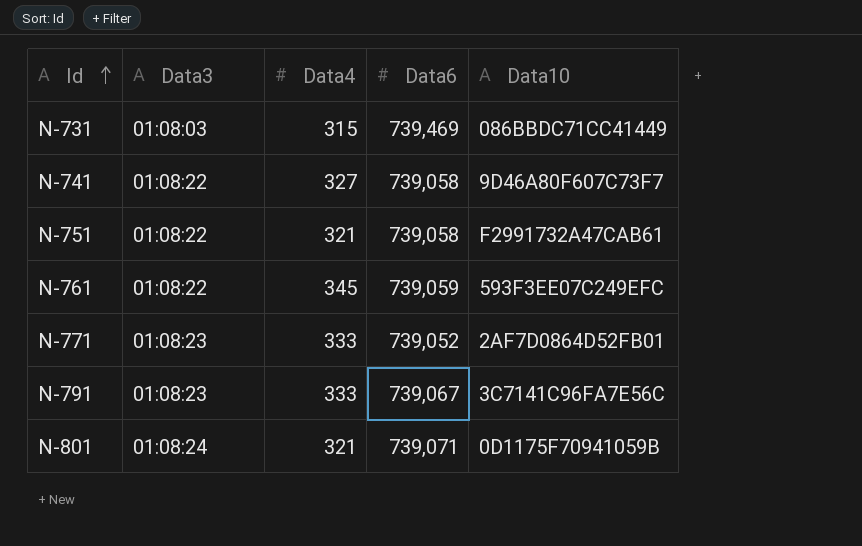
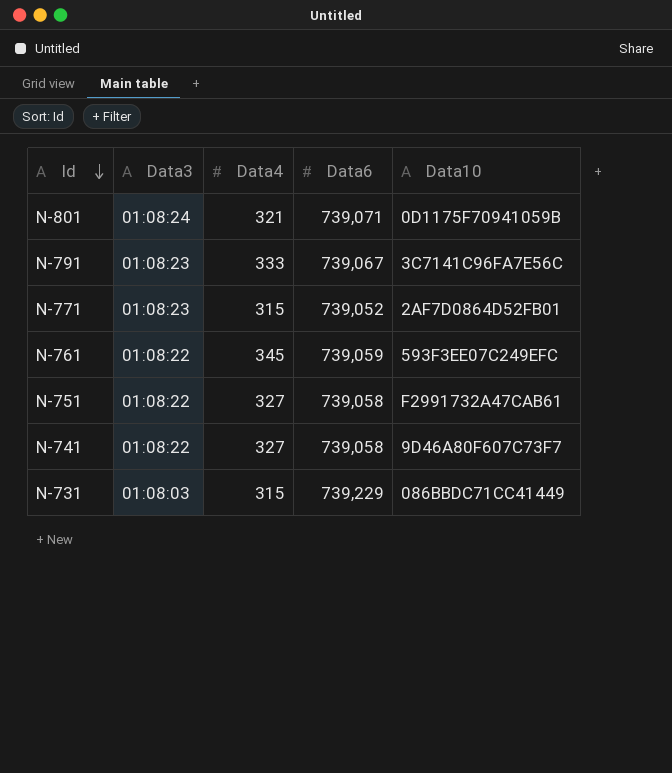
row order: Id ascending -> Id descending
N-771 | Data4: 333 -> 315
N-751 | Data4: 321 -> 327
N-731 | Data6: 739,469 -> 739,229

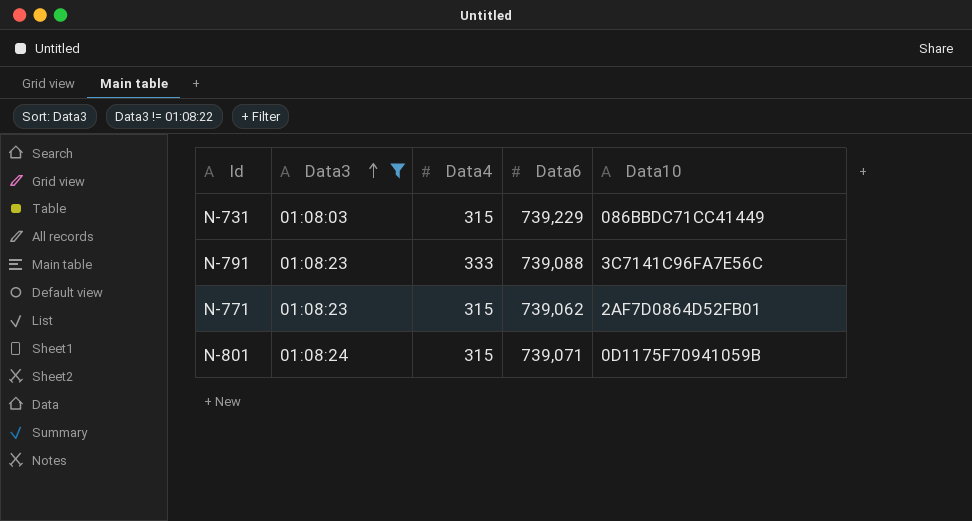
filter: none -> Data3 != 01:08:22
row order: Id descending -> Data3 ascending
N-791 | Data6: 739,067 -> 739,088
N-771 | Data6: 739,052 -> 739,062
N-801 | Data4: 321 -> 315

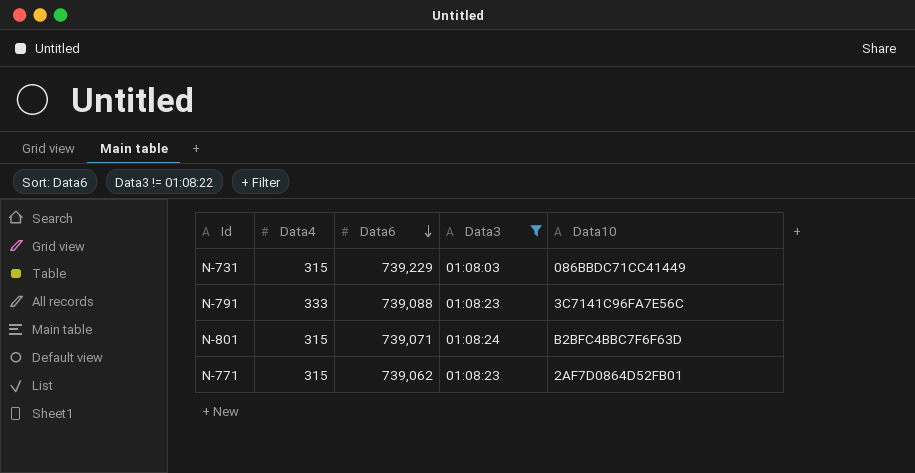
row order: Data3 ascending -> Data6 descending
column Data3 | position: 2 -> 4
N-801 | Data10: 0D1175F70941059B -> B2BFC4BBC7F6F63D

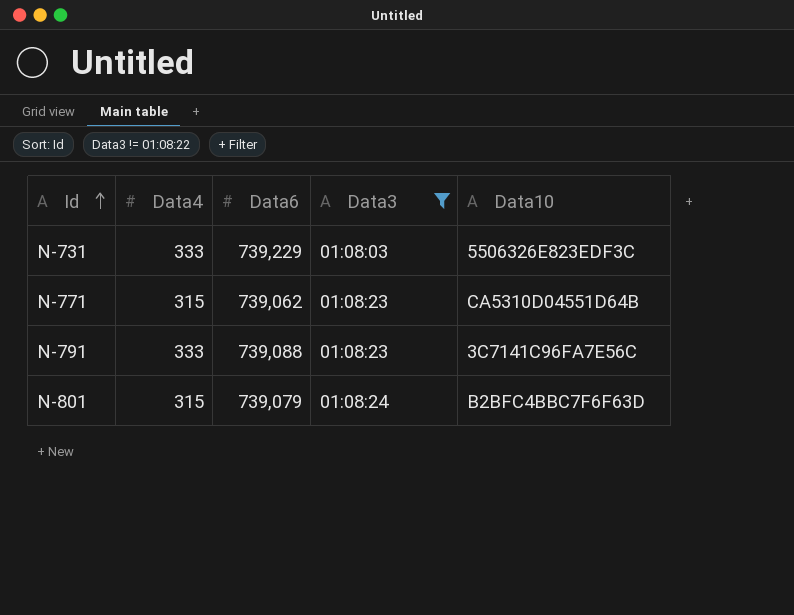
row order: Data6 descending -> Id ascending
N-731 | Data4: 315 -> 333
N-731 | Data10: 086BBDC71CC41449 -> 5506326E823EDF3C
N-771 | Data10: 2AF7D0864D52FB01 -> CA5310D04551D64B
N-801 | Data6: 739,071 -> 739,079

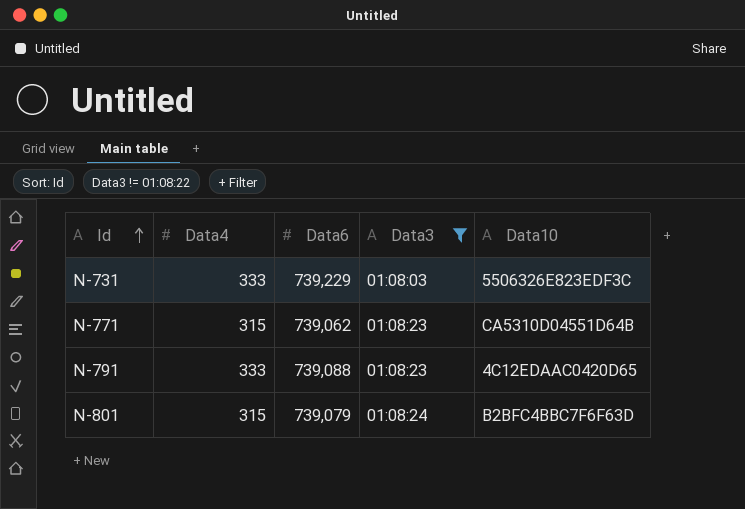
N-791 | Data10: 3C7141C96FA7E56C -> 4C12EDAAC0420D65

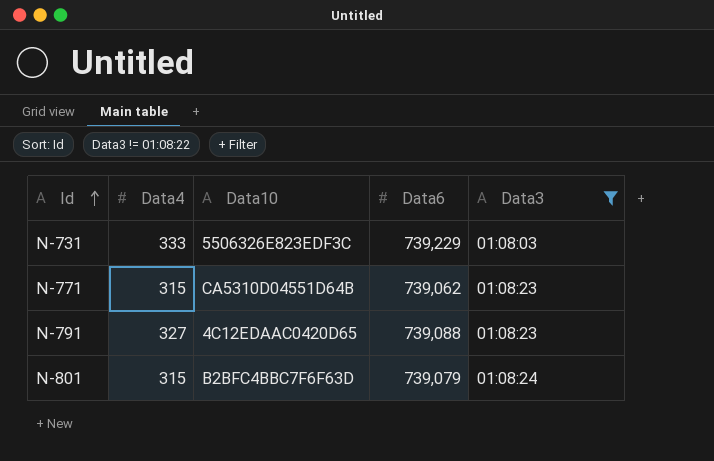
column Data10 | position: 5 -> 3
N-791 | Data4: 333 -> 327

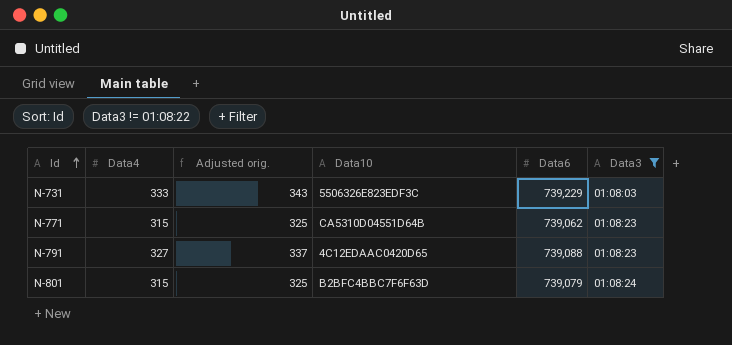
column Adjusted orig. | formula: none -> [Data4] + 10

